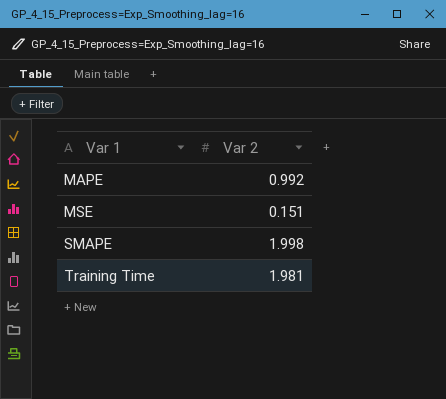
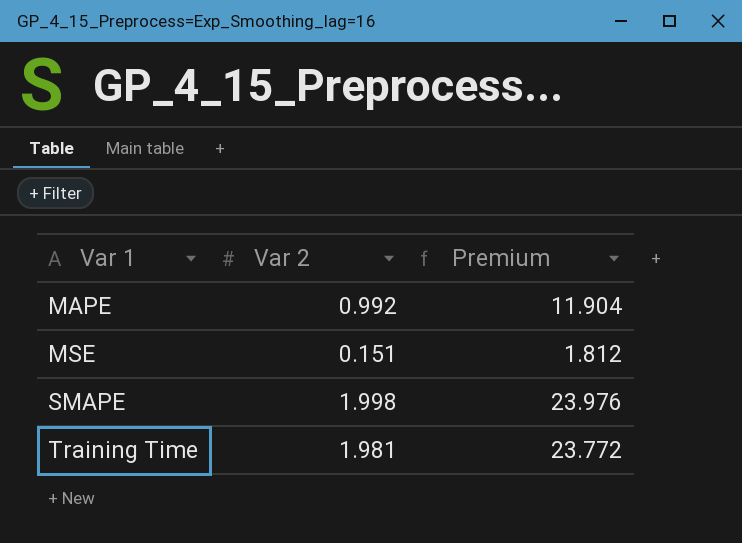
column Premium | formula: none -> [Var 2] * 12

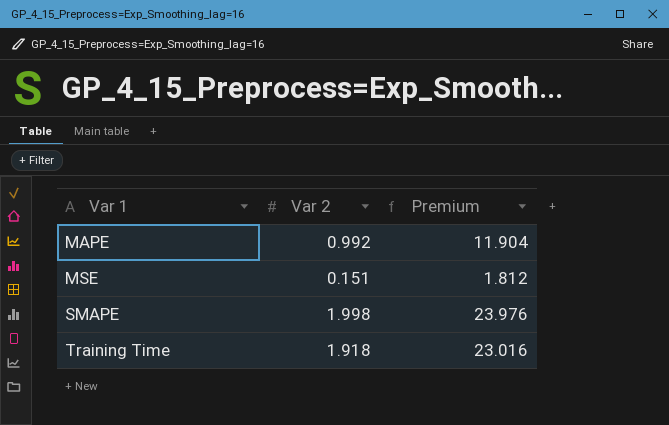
Training Time | Var 2: 1.981 -> 1.918
Training Time | Premium: 23.772 -> 23.016

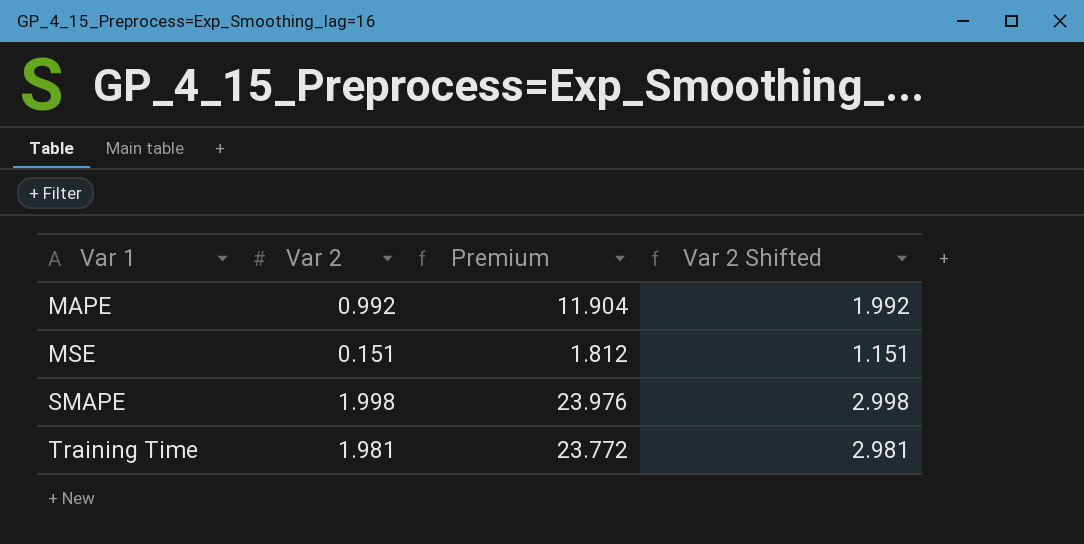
column Var 2 Shifted | formula: none -> [Var 2] + 1
Training Time | Var 2: 1.918 -> 1.981
Training Time | Premium: 23.016 -> 23.772

